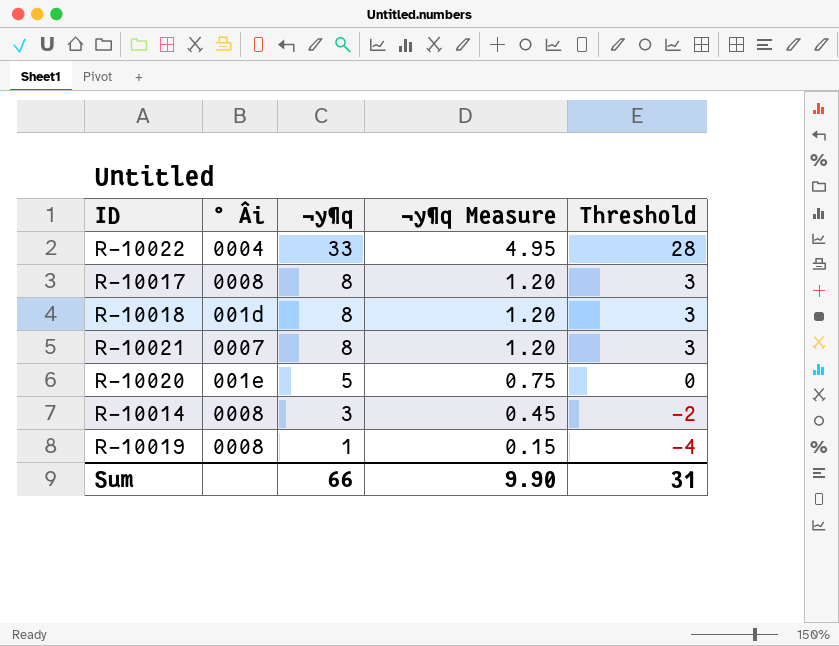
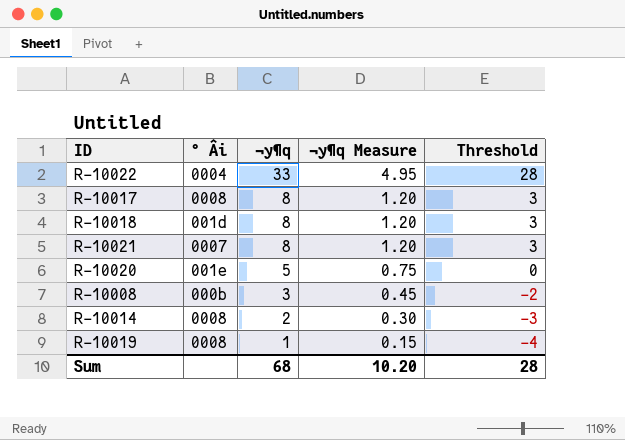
row R-10008: none -> 000b | 3 | 0.45 | -2
R-10014 | ¬y¶q: 3 -> 2
R-10014 | ¬y¶q Measure: 0.45 -> 0.30
R-10014 | Threshold: -2 -> -3
Sum | ¬y¶q: 66 -> 68
Sum | ¬y¶q Measure: 9.90 -> 10.20
Sum | Threshold: 31 -> 28

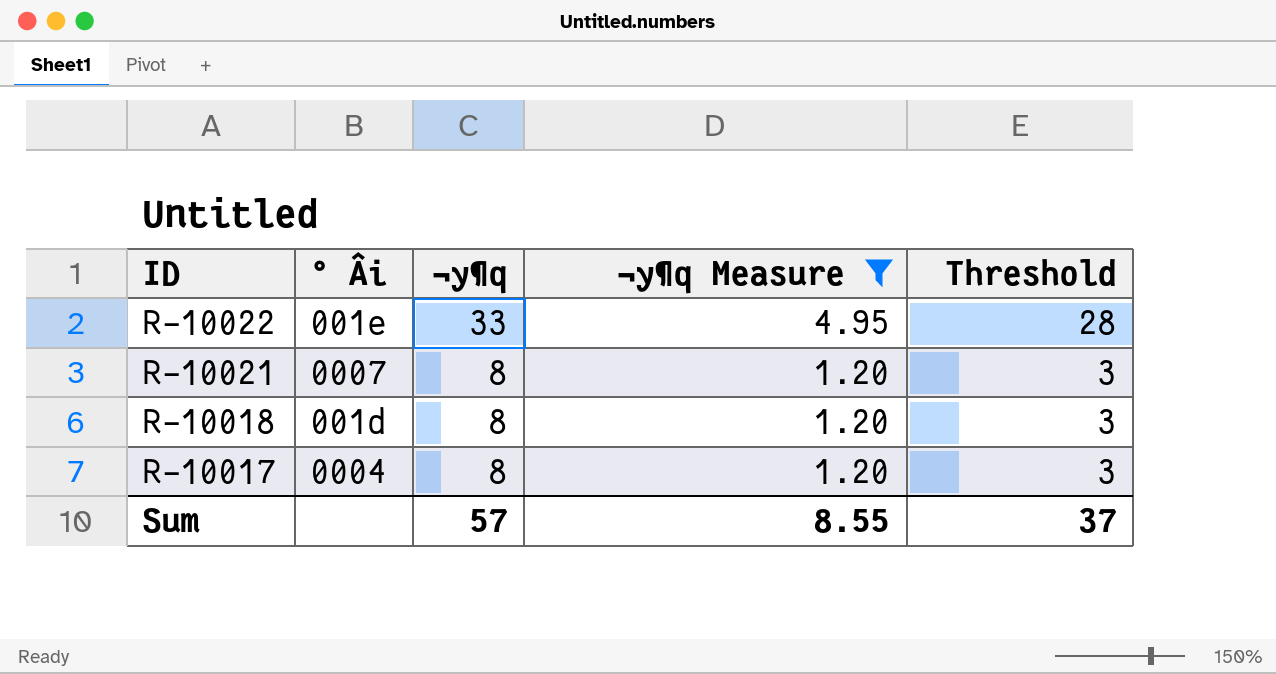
filter: none -> ¬y¶q Measure >= 1.20
row order: ¬y¶q descending -> ID descending
R-10022 | ° Âi: 0004 -> 001e
R-10017 | ° Âi: 0008 -> 0004
Sum | ¬y¶q: 68 -> 57
Sum | ¬y¶q Measure: 10.20 -> 8.55
Sum | Threshold: 28 -> 37

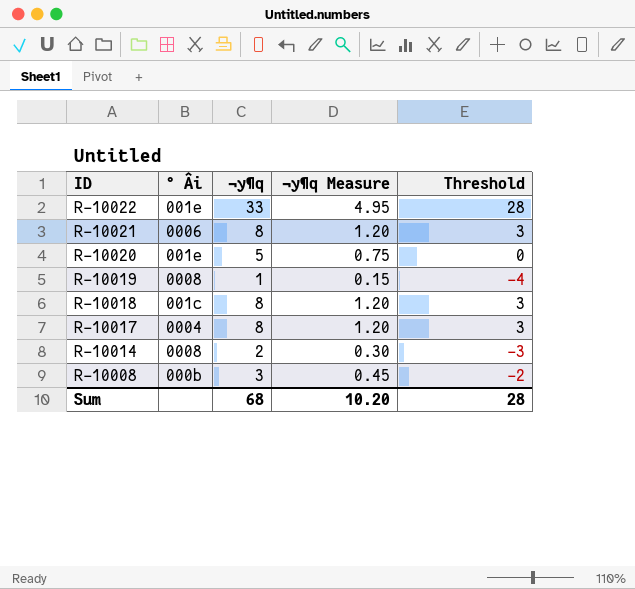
filter: ¬y¶q Measure >= 1.20 -> none
R-10021 | ° Âi: 0007 -> 0006
R-10018 | ° Âi: 001d -> 001c
Sum | ¬y¶q: 57 -> 68
Sum | ¬y¶q Measure: 8.55 -> 10.20
Sum | Threshold: 37 -> 28

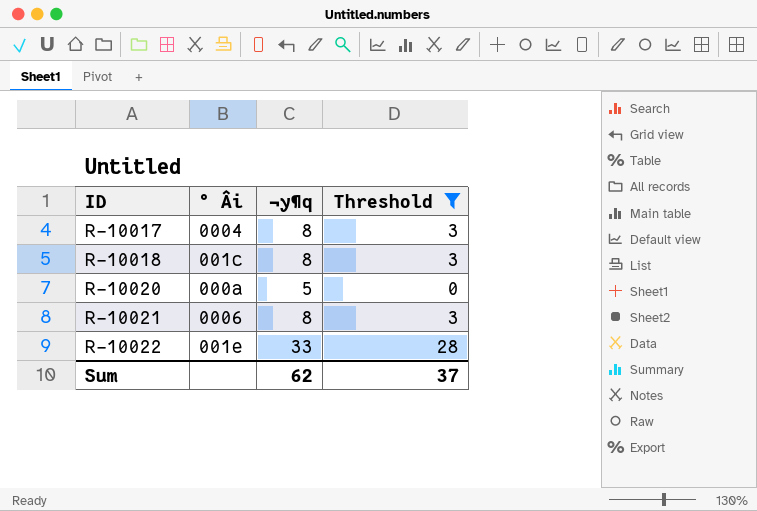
filter: none -> Threshold >= 0
row order: ID descending -> ID ascending
column ¬y¶q Measure | formula: [¬y¶q] * 0.15 -> none
R-10020 | ° Âi: 001e -> 000a
Sum | ¬y¶q: 68 -> 62
Sum | Threshold: 28 -> 37

